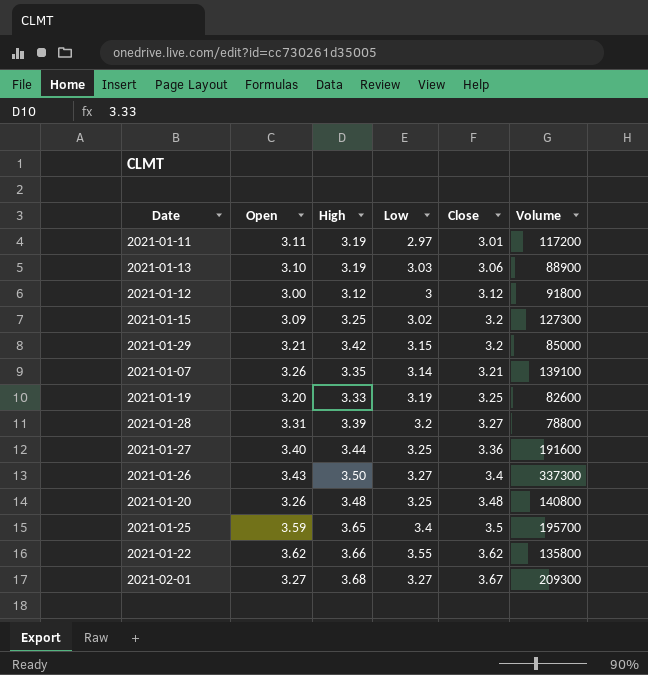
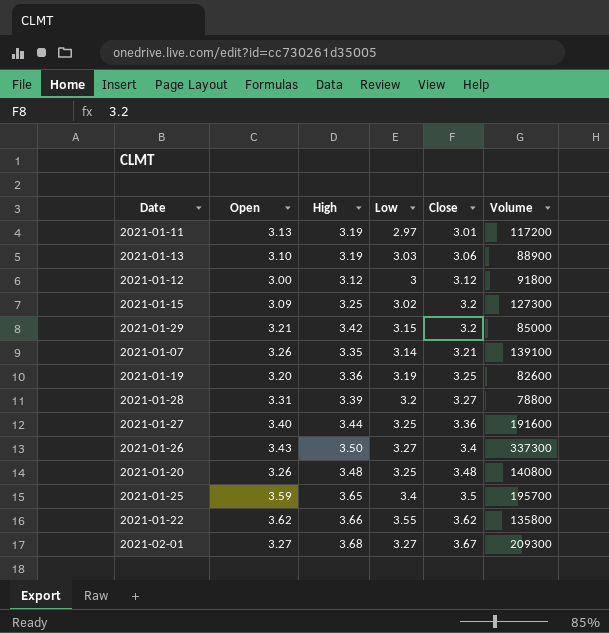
2021-01-11 | Open: 3.11 -> 3.13
2021-01-19 | High: 3.33 -> 3.36

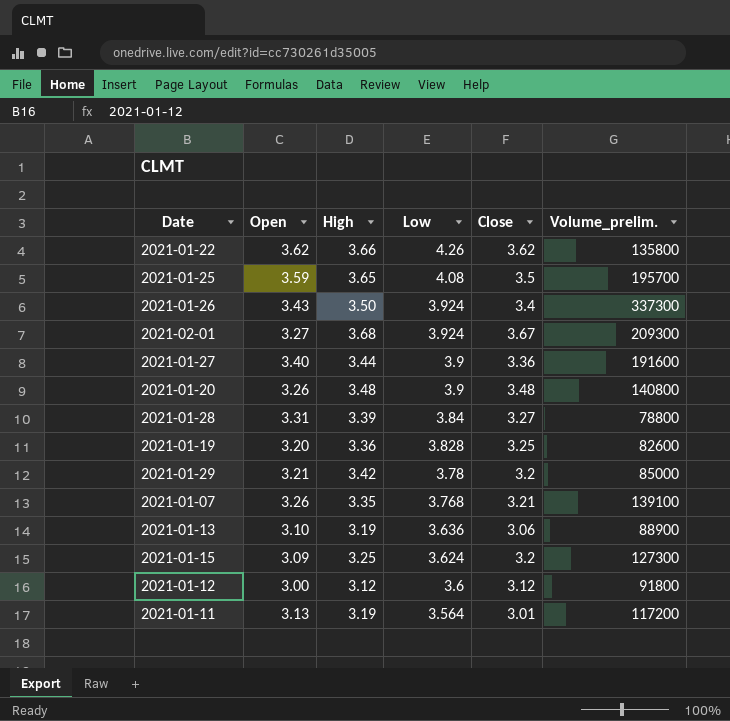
row order: Close ascending -> Low descending
column name: Volume -> Volume_prelim.
2021-01-22 | Low: 3.55 -> 4.26
2021-01-25 | Low: 3.4 -> 4.08
2021-01-26 | Low: 3.27 -> 3.924
2021-02-01 | Low: 3.27 -> 3.924
2021-01-27 | Low: 3.25 -> 3.9
2021-01-20 | Low: 3.25 -> 3.9
2021-01-28 | Low: 3.2 -> 3.84
2021-01-19 | Low: 3.19 -> 3.828
2021-01-29 | Low: 3.15 -> 3.78
2021-01-07 | Low: 3.14 -> 3.768
2021-01-13 | Low: 3.03 -> 3.636
2021-01-15 | Low: 3.02 -> 3.624
2021-01-12 | Low: 3 -> 3.6
2021-01-11 | Low: 2.97 -> 3.564

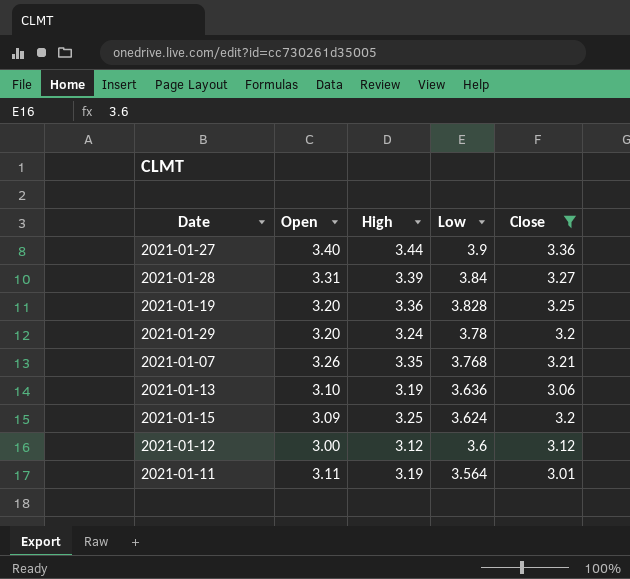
filter: none -> Close <= 3.36
column Volume_prelim. | position: 6 -> none
2021-01-29 | Open: 3.21 -> 3.20
2021-01-29 | High: 3.42 -> 3.24
2021-01-11 | Open: 3.13 -> 3.11

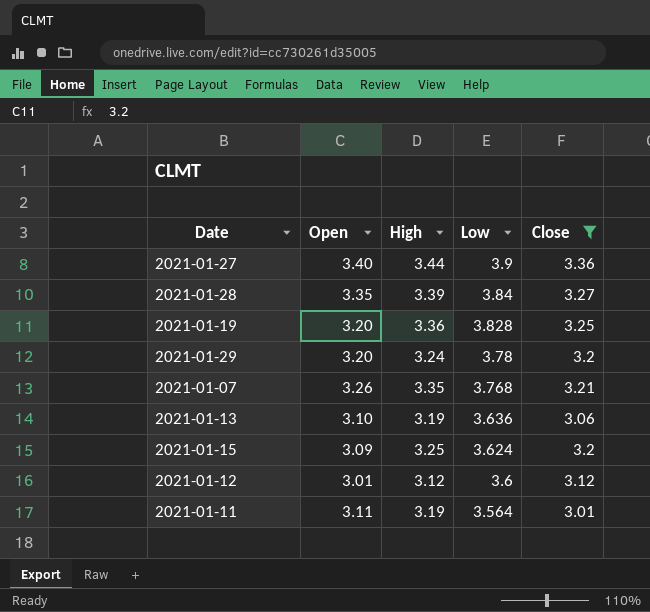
2021-01-28 | Open: 3.31 -> 3.35
2021-01-12 | Open: 3.00 -> 3.01

